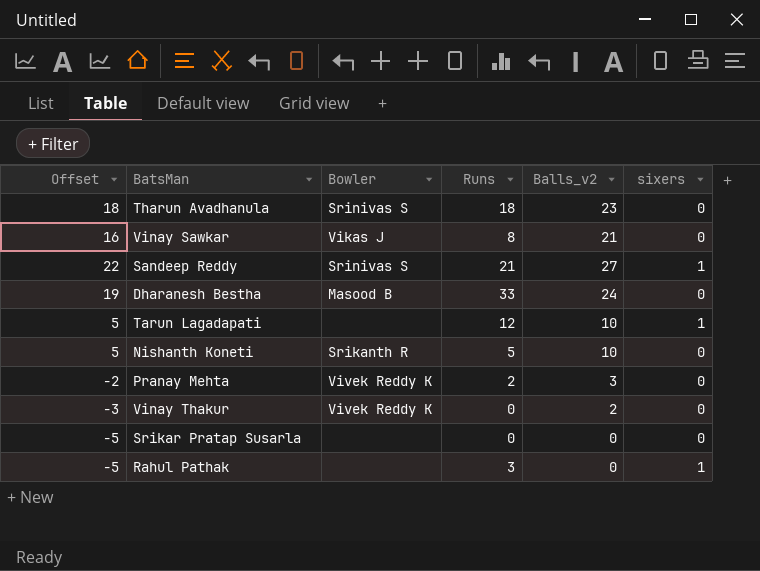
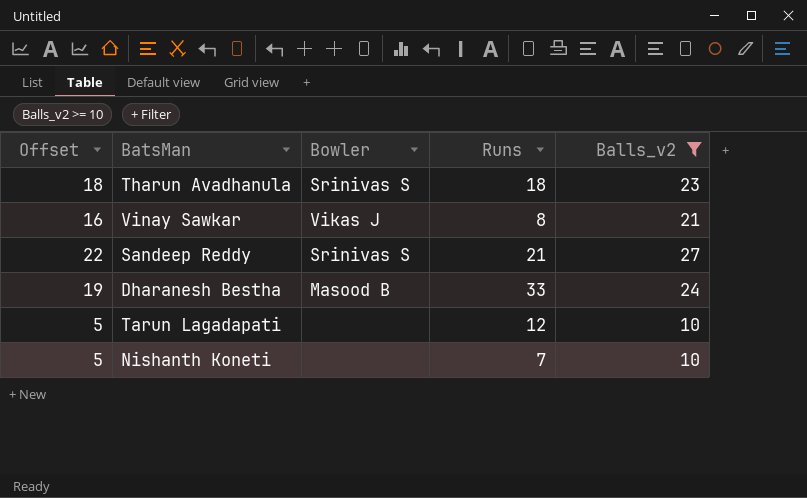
filter: none -> Balls_v2 >= 10
column sixers | position: 6 -> none
Nishanth Koneti | Bowler: Srikanth R -> none
Nishanth Koneti | Runs: 5 -> 7

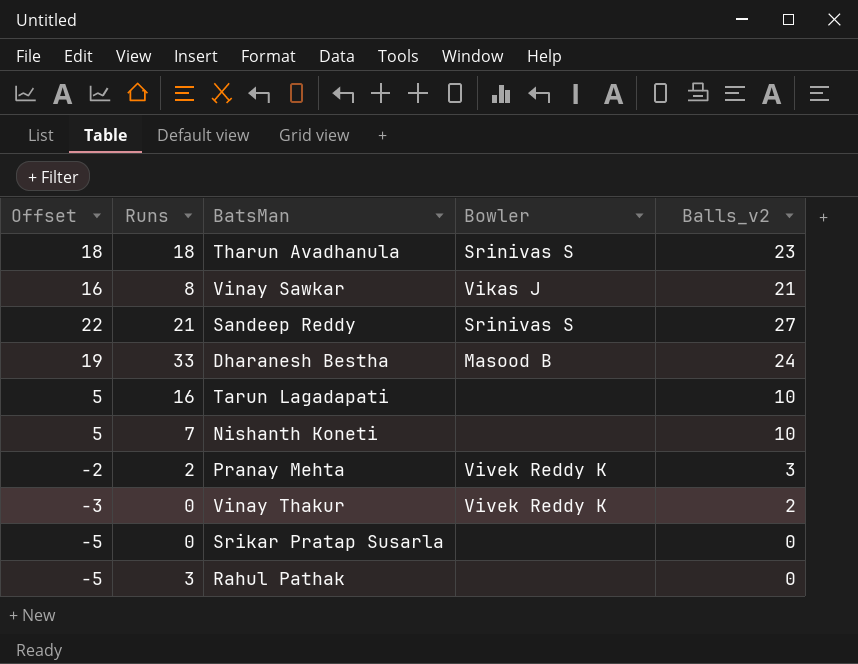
filter: Balls_v2 >= 10 -> none
column Runs | position: 4 -> 2
Tarun Lagadapati | Runs: 12 -> 16

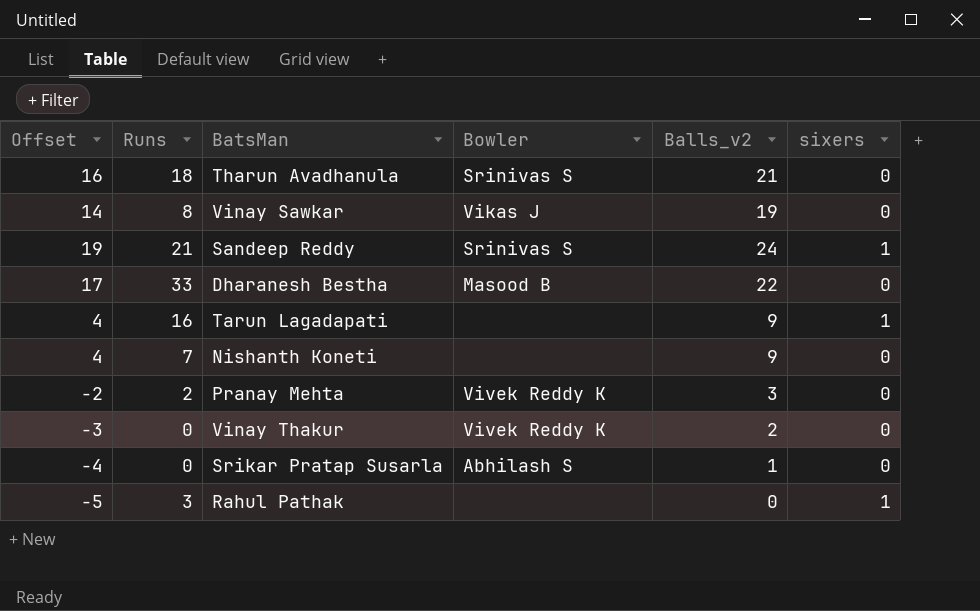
column sixers | position: none -> 6
Tharun Avadhanula | Offset: 18 -> 16
Tharun Avadhanula | Balls_v2: 23 -> 21
Vinay Sawkar | Offset: 16 -> 14
Vinay Sawkar | Balls_v2: 21 -> 19
Sandeep Reddy | Offset: 22 -> 19
Sandeep Reddy | Balls_v2: 27 -> 24
Dharanesh Bestha | Offset: 19 -> 17
Dharanesh Bestha | Balls_v2: 24 -> 22
Tarun Lagadapati | Offset: 5 -> 4
Tarun Lagadapati | Balls_v2: 10 -> 9
Nishanth Koneti | Offset: 5 -> 4
Nishanth Koneti | Balls_v2: 10 -> 9
Srikar Pratap Susarla | Offset: -5 -> -4
Srikar Pratap Susarla | Bowler: none -> Abhilash S
Srikar Pratap Susarla | Balls_v2: 0 -> 1

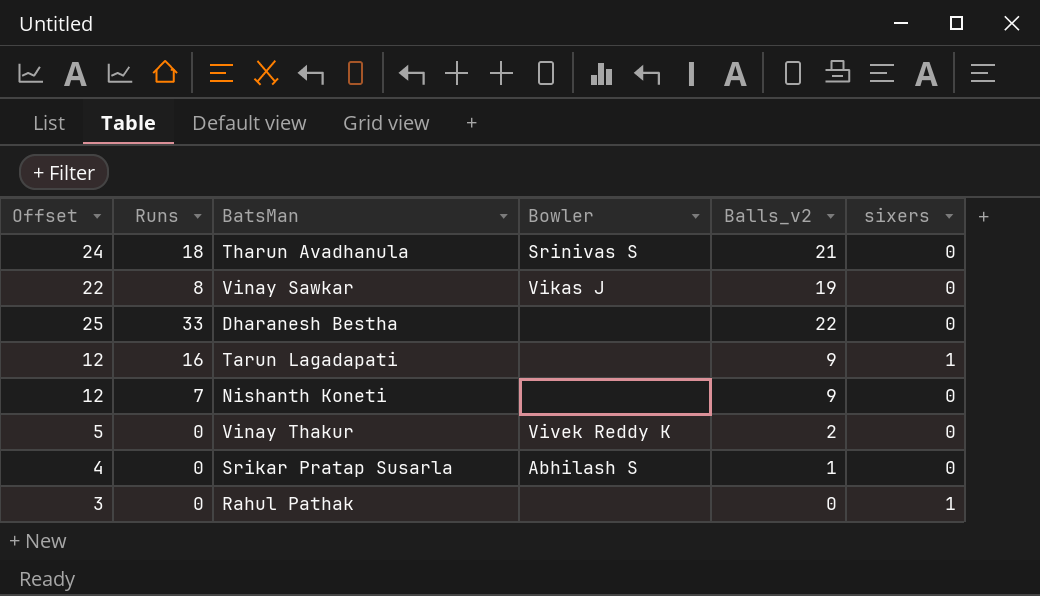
column Offset | formula: [Balls_v2] - 5 -> [Balls_v2] + 3
row Sandeep Reddy: 19 | 21 | Srinivas S | 24 | 1 -> none
row Pranay Mehta: -2 | 2 | Vivek Reddy K | 3 | 0 -> none
Dharanesh Bestha | Bowler: Masood B -> none
Rahul Pathak | Runs: 3 -> 0

